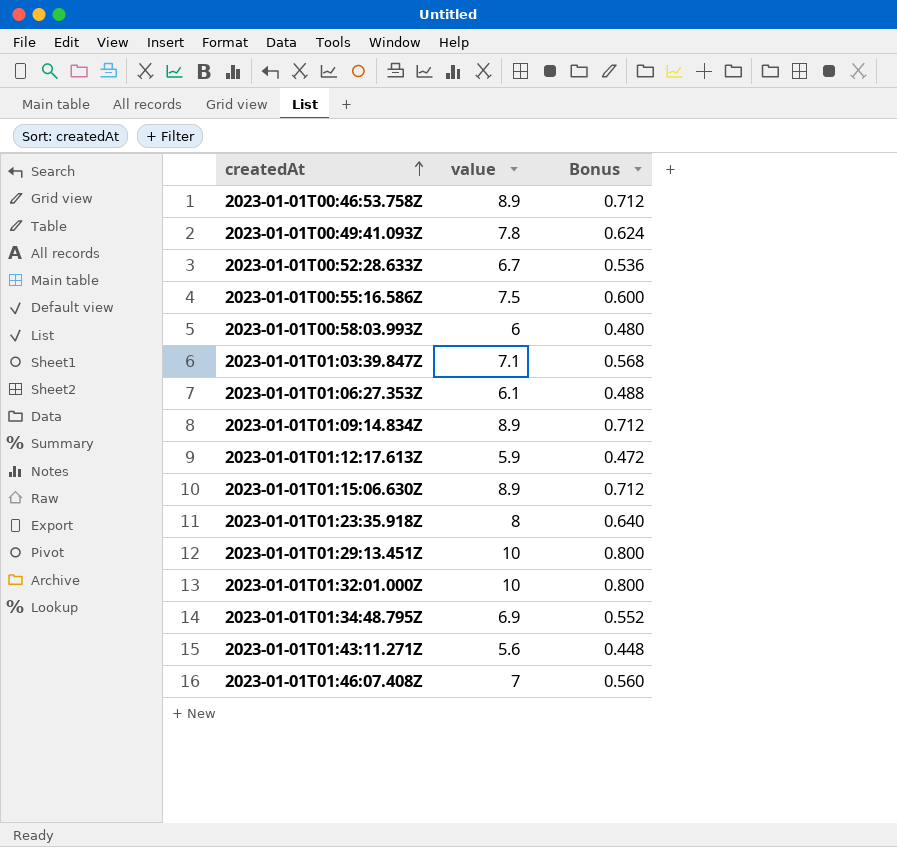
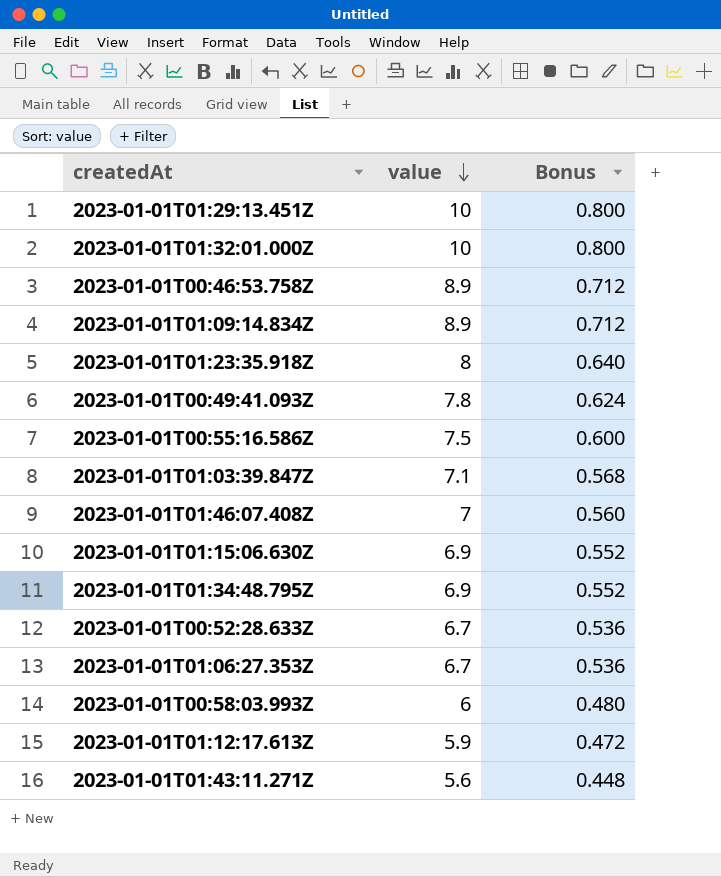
row order: createdAt ascending -> value descending
2023-01-01T01:15:06.630Z | value: 8.9 -> 6.9
2023-01-01T01:15:06.630Z | Bonus: 0.712 -> 0.552
2023-01-01T01:06:27.353Z | value: 6.1 -> 6.7
2023-01-01T01:06:27.353Z | Bonus: 0.488 -> 0.536

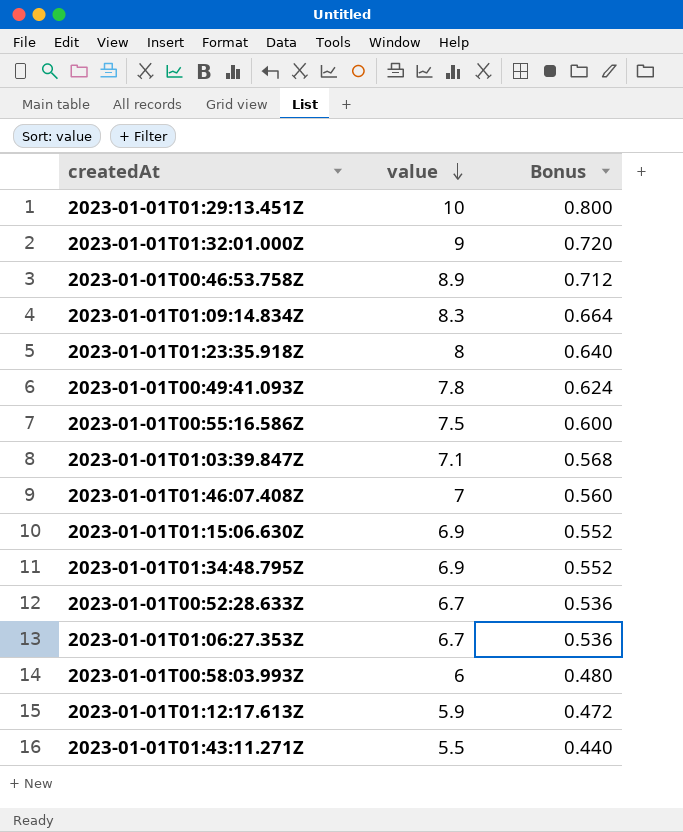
2023-01-01T01:32:01.000Z | value: 10 -> 9
2023-01-01T01:32:01.000Z | Bonus: 0.800 -> 0.720
2023-01-01T01:09:14.834Z | value: 8.9 -> 8.3
2023-01-01T01:09:14.834Z | Bonus: 0.712 -> 0.664
2023-01-01T01:43:11.271Z | value: 5.6 -> 5.5
2023-01-01T01:43:11.271Z | Bonus: 0.448 -> 0.440

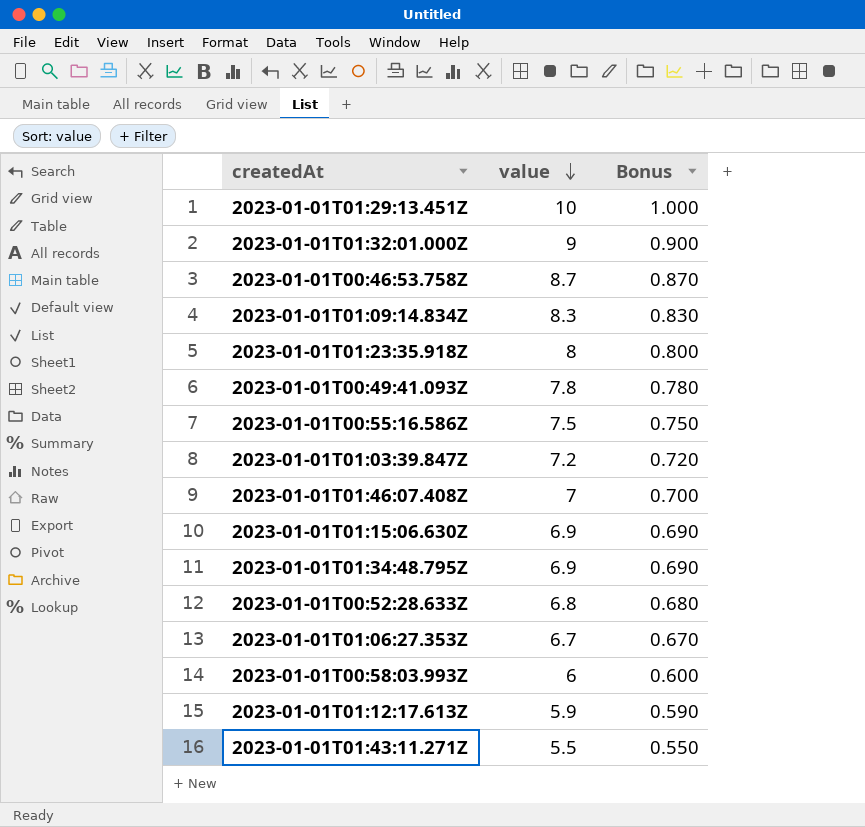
column Bonus | formula: [value] * 0.08 -> [value] * 0.1
2023-01-01T00:46:53.758Z | value: 8.9 -> 8.7
2023-01-01T01:03:39.847Z | value: 7.1 -> 7.2
2023-01-01T00:52:28.633Z | value: 6.7 -> 6.8

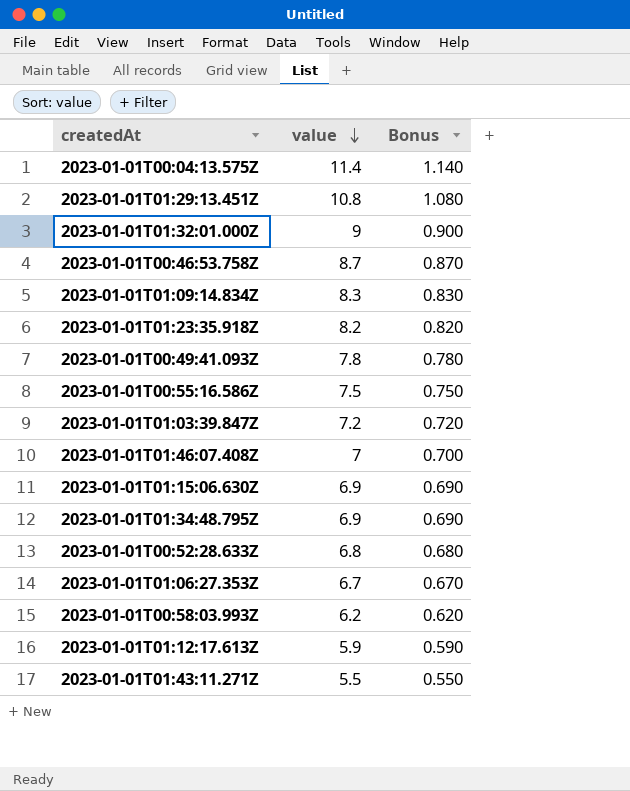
row 2023-01-01T00:04:13.575Z: none -> 11.4 | 1.140
2023-01-01T01:29:13.451Z | value: 10 -> 10.8
2023-01-01T01:29:13.451Z | Bonus: 1.000 -> 1.080
2023-01-01T01:23:35.918Z | value: 8 -> 8.2
2023-01-01T01:23:35.918Z | Bonus: 0.800 -> 0.820
2023-01-01T00:58:03.993Z | value: 6 -> 6.2
2023-01-01T00:58:03.993Z | Bonus: 0.600 -> 0.620

